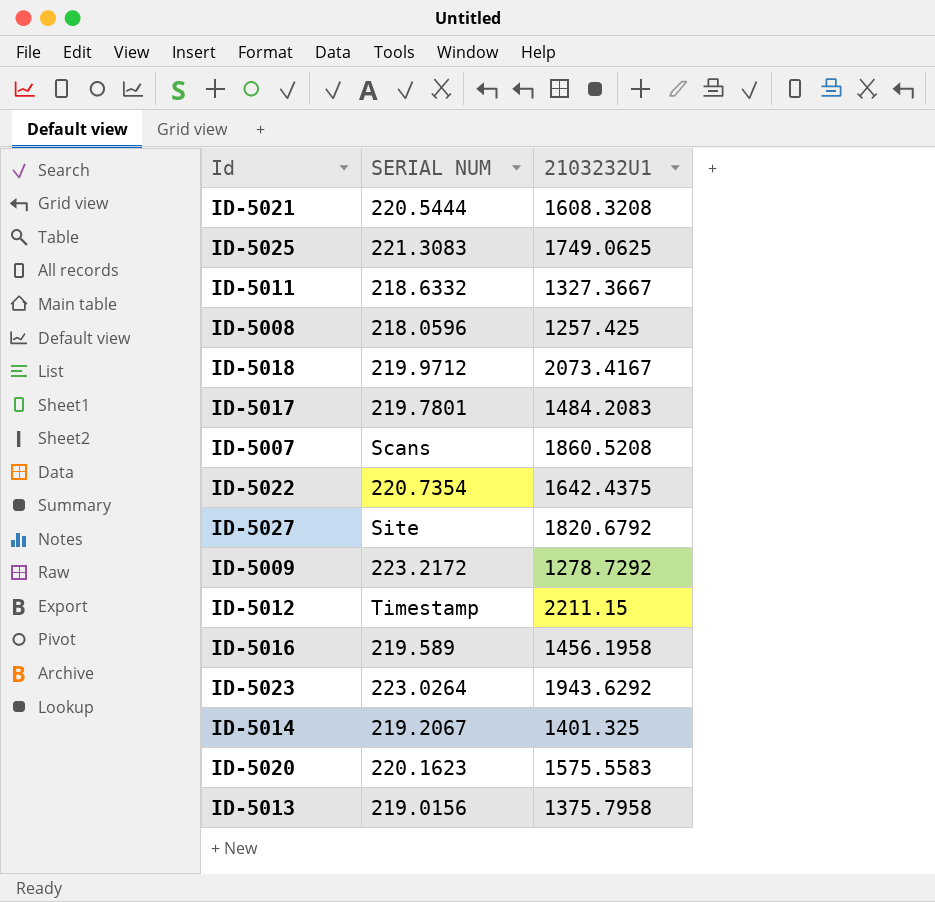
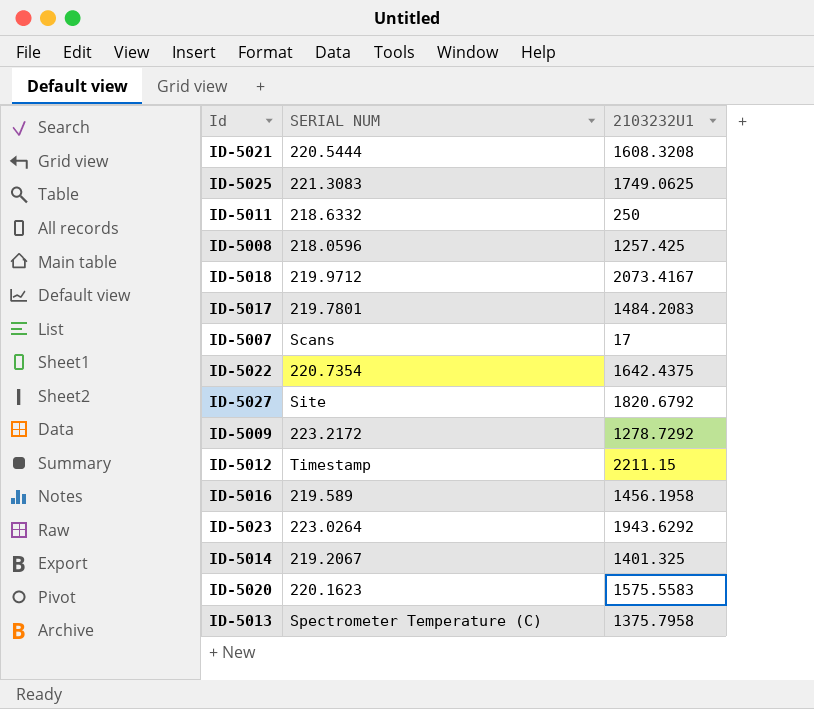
ID-5011 | 2103232U1: 1327.3667 -> 250
ID-5007 | 2103232U1: 1860.5208 -> 17
ID-5013 | SERIAL NUM: 219.0156 -> Spectrometer Temperature (C)

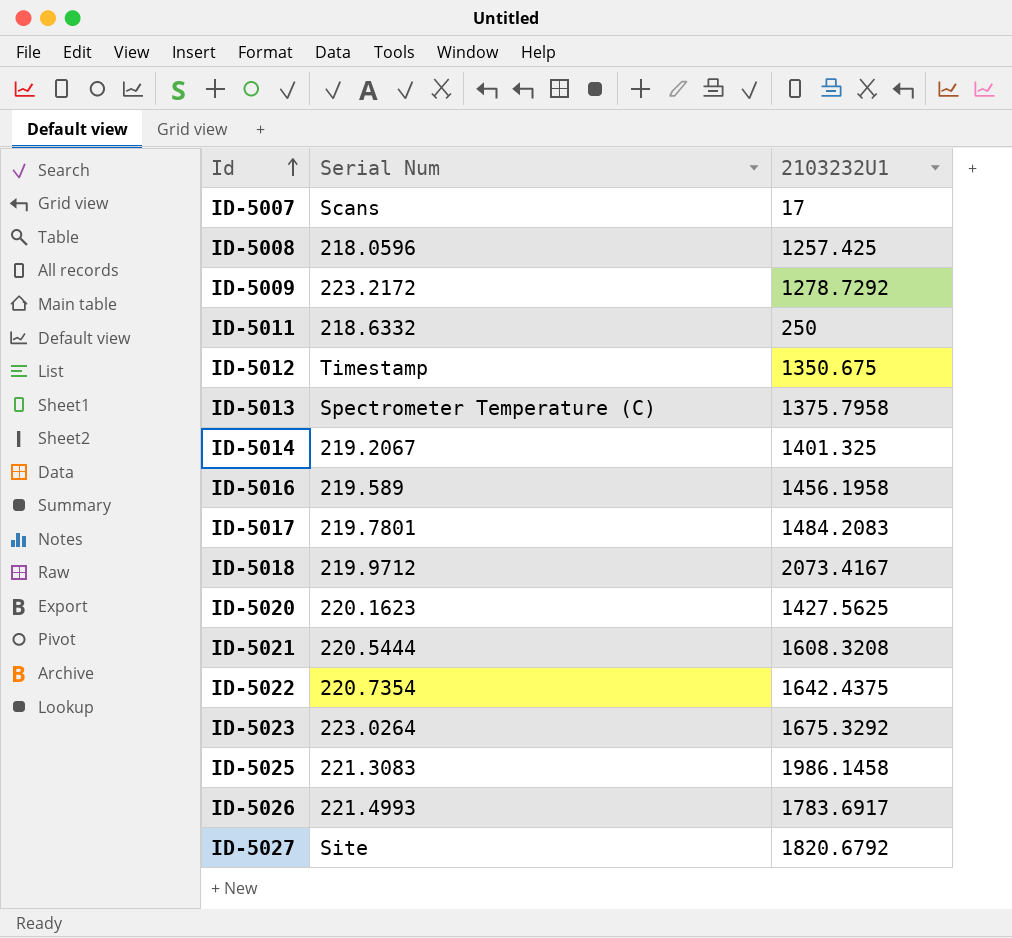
row order: none -> Id ascending
column name: SERIAL NUM -> Serial Num
ID-5012 | 2103232U1: 2211.15 -> 1350.675
ID-5020 | 2103232U1: 1575.5583 -> 1427.5625
ID-5023 | 2103232U1: 1943.6292 -> 1675.3292
ID-5025 | 2103232U1: 1749.0625 -> 1986.1458
row ID-5026: none -> 221.4993 | 1783.6917

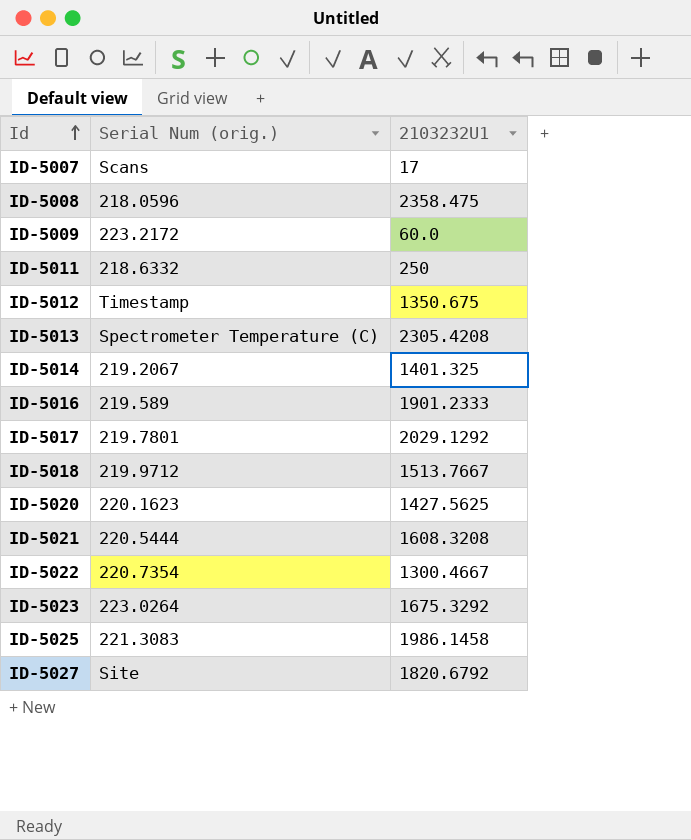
column name: Serial Num -> Serial Num (orig.)
row ID-5026: 221.4993 | 1783.6917 -> none
ID-5008 | 2103232U1: 1257.425 -> 2358.475
ID-5009 | 2103232U1: 1278.7292 -> 60.0
ID-5013 | 2103232U1: 1375.7958 -> 2305.4208
ID-5016 | 2103232U1: 1456.1958 -> 1901.2333
ID-5017 | 2103232U1: 1484.2083 -> 2029.1292
ID-5018 | 2103232U1: 2073.4167 -> 1513.7667
ID-5022 | 2103232U1: 1642.4375 -> 1300.4667

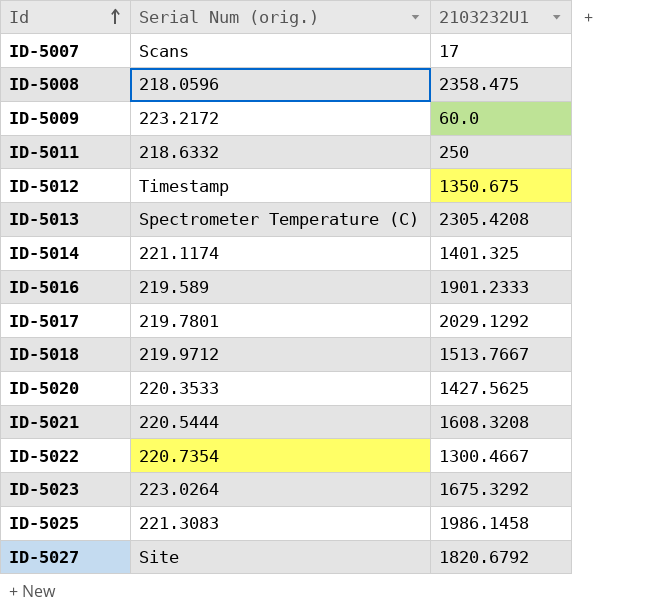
ID-5014 | Serial Num (orig.): 219.2067 -> 221.1174
ID-5020 | Serial Num (orig.): 220.1623 -> 220.3533

